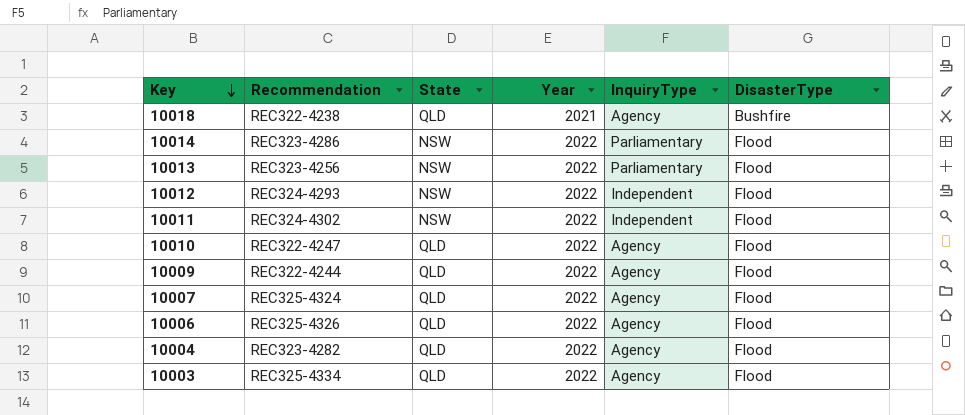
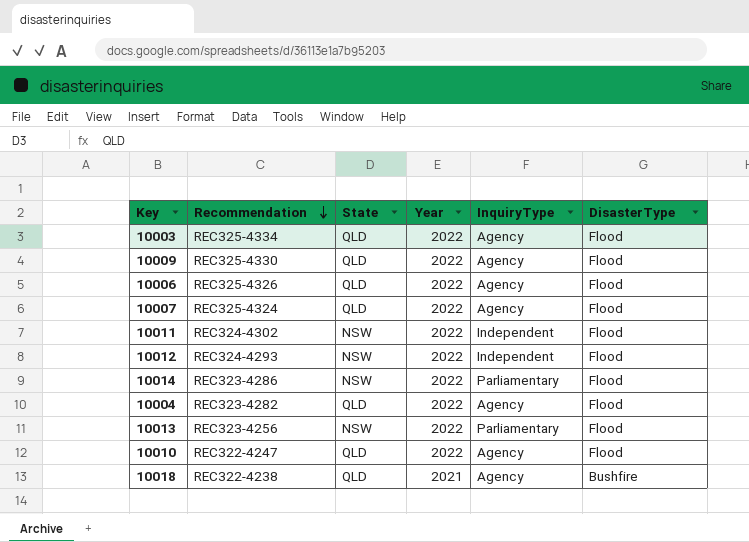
row order: Key descending -> Recommendation descending
10009 | Recommendation: REC322-4244 -> REC325-4330

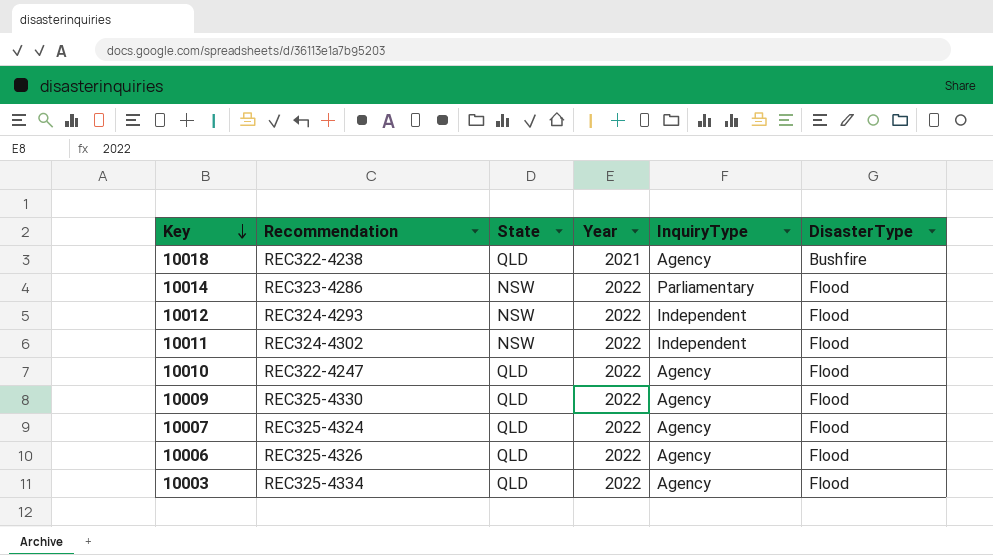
row order: Recommendation descending -> Key descending
row 10004: REC323-4282 | QLD | 2022 | Agency | Flood -> none
row 10013: REC323-4256 | NSW | 2022 | Parliamentary | Flood -> none

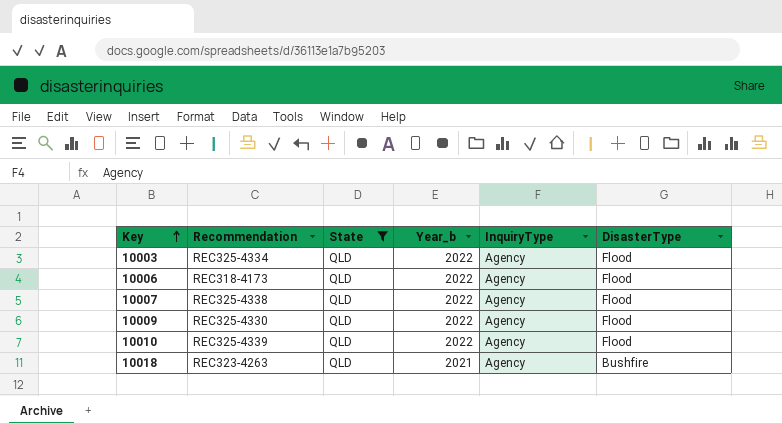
filter: none -> State = QLD
row order: Key descending -> Key ascending
column name: Year -> Year_b
10006 | Recommendation: REC325-4326 -> REC318-4173
10007 | Recommendation: REC325-4324 -> REC325-4338
10010 | Recommendation: REC322-4247 -> REC325-4339
10018 | Recommendation: REC322-4238 -> REC323-4263

